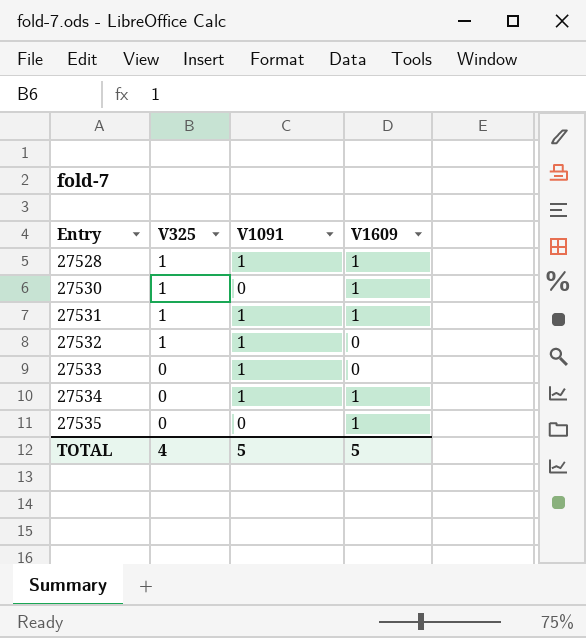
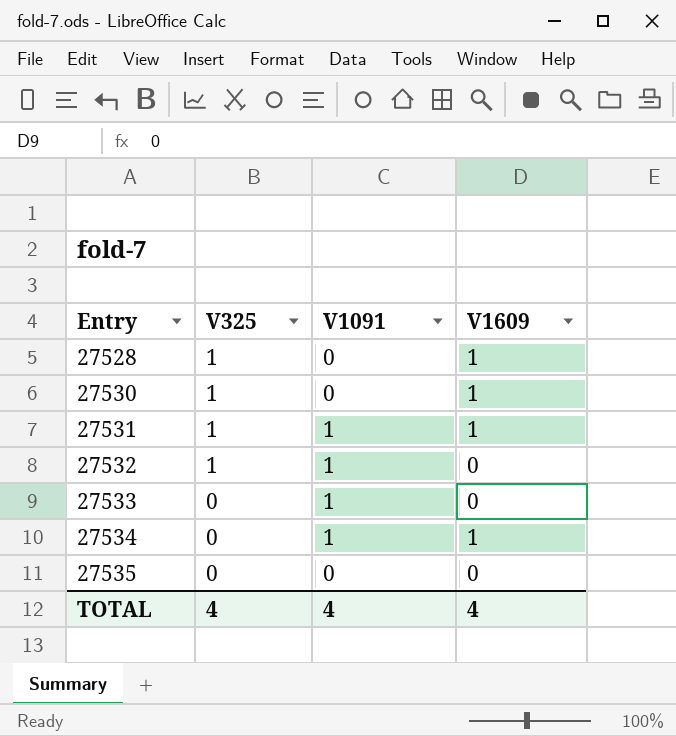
27528 | V1091: 1 -> 0
27535 | V1609: 1 -> 0
TOTAL | V1091: 5 -> 4
TOTAL | V1609: 5 -> 4

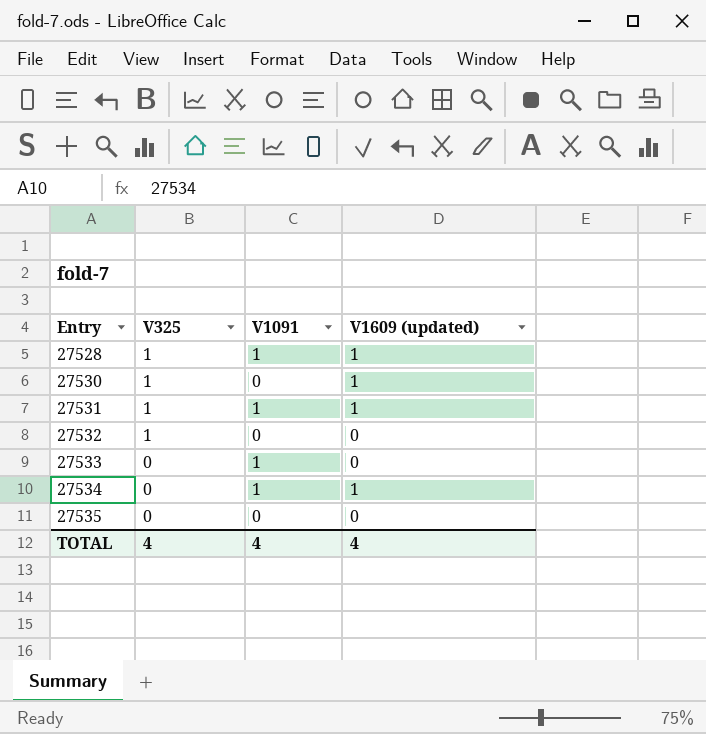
column name: V1609 -> V1609 (updated)
27528 | V1091: 0 -> 1
27532 | V1091: 1 -> 0

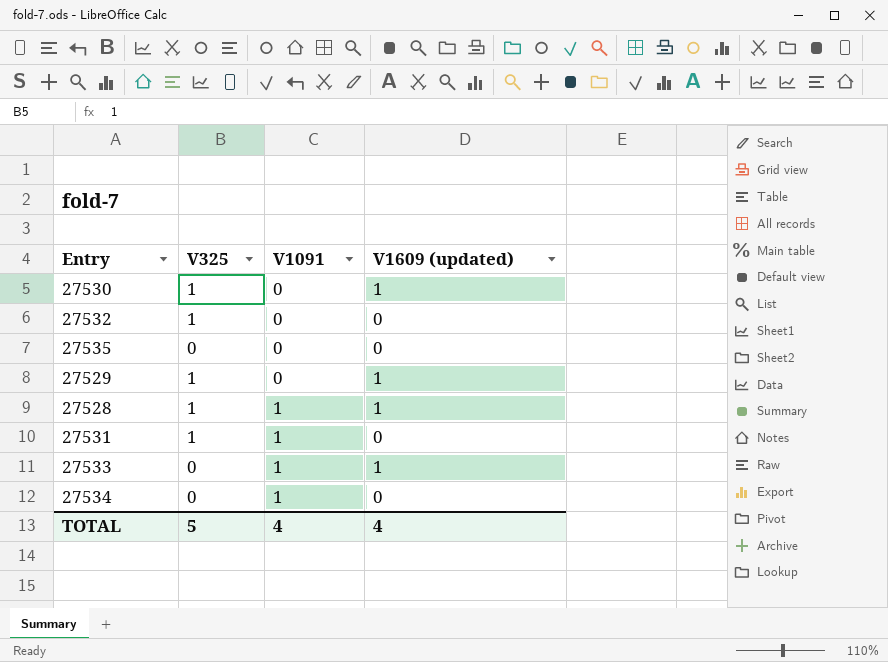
row order: Entry ascending -> V1091 ascending
row 27529: none -> 1 | 0 | 1
27531 | V1609 (updated): 1 -> 0
27533 | V1609 (updated): 0 -> 1
27534 | V1609 (updated): 1 -> 0
TOTAL | V325: 4 -> 5

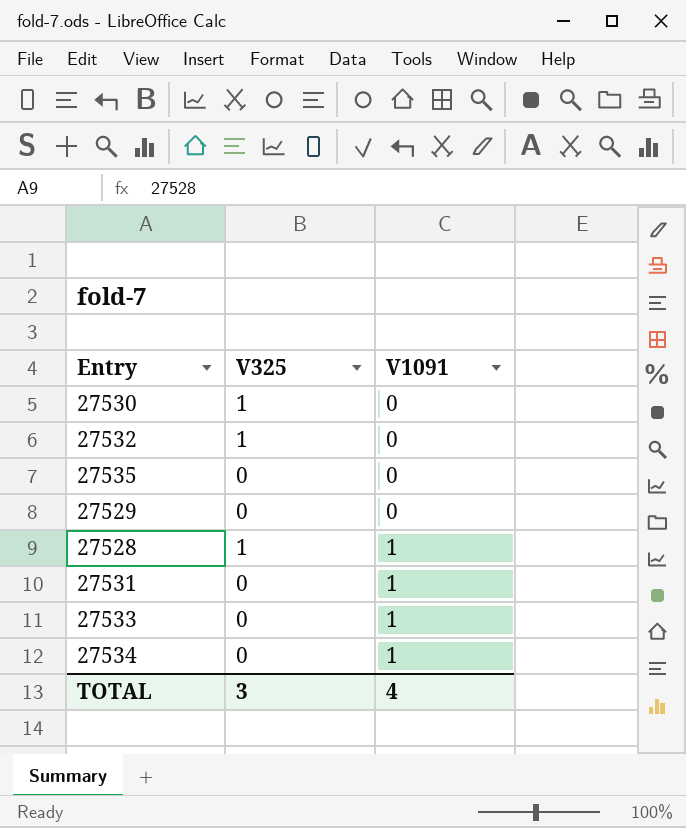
column V1609 (updated) | position: 4 -> none
27529 | V325: 1 -> 0
27531 | V325: 1 -> 0
TOTAL | V325: 5 -> 3

